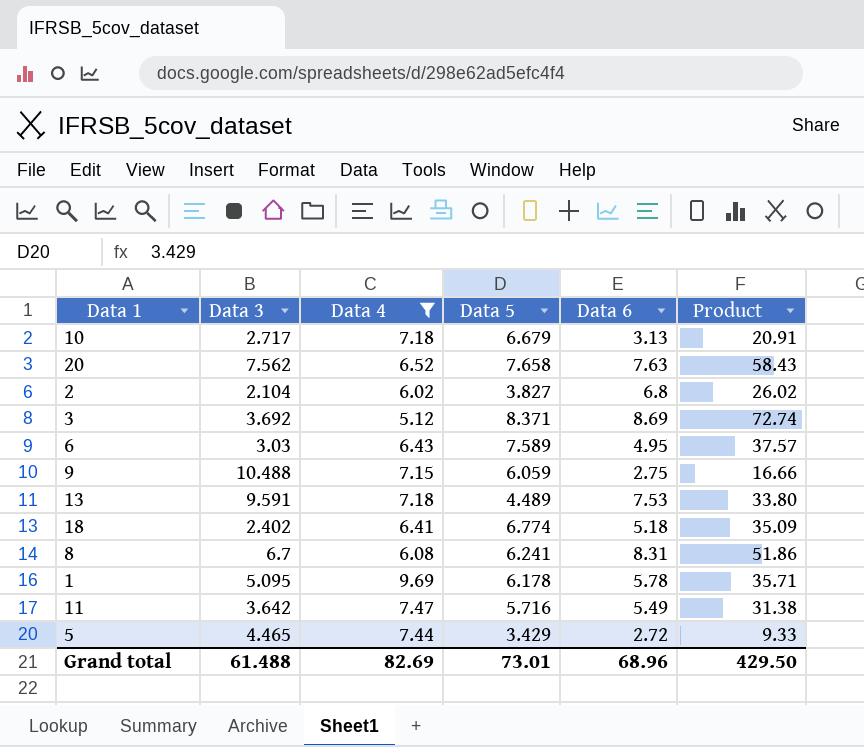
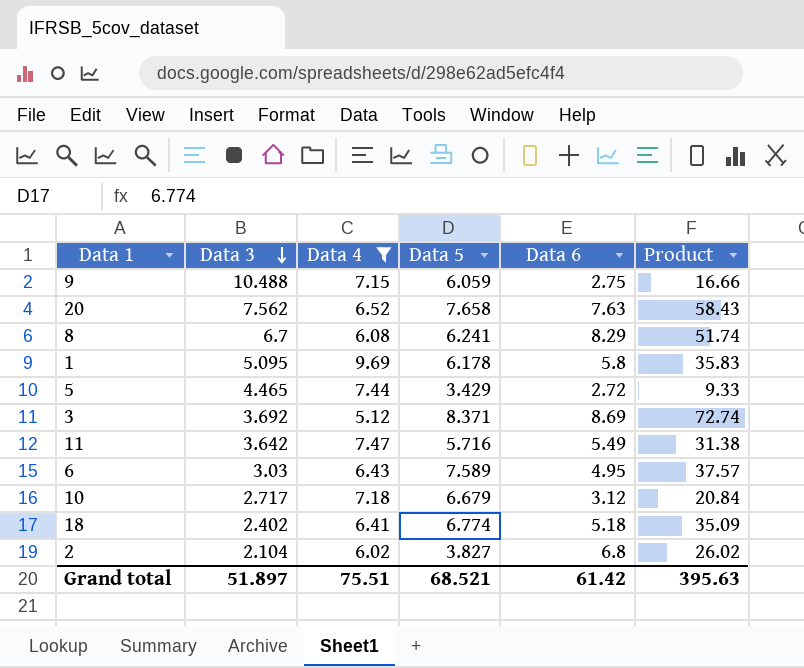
row order: none -> Data 3 descending
row 13: 9.591 | 7.18 | 4.489 | 7.53 | 33.80 -> none
8 | Data 6: 8.31 -> 8.29
8 | Product: 51.86 -> 51.74
1 | Data 6: 5.78 -> 5.8
1 | Product: 35.71 -> 35.83
10 | Data 6: 3.13 -> 3.12
10 | Product: 20.91 -> 20.84
Grand total | Data 3: 61.488 -> 51.897
Grand total | Data 4: 82.69 -> 75.51
Grand total | Data 5: 73.01 -> 68.521
Grand total | Data 6: 68.96 -> 61.42
Grand total | Product: 429.50 -> 395.63

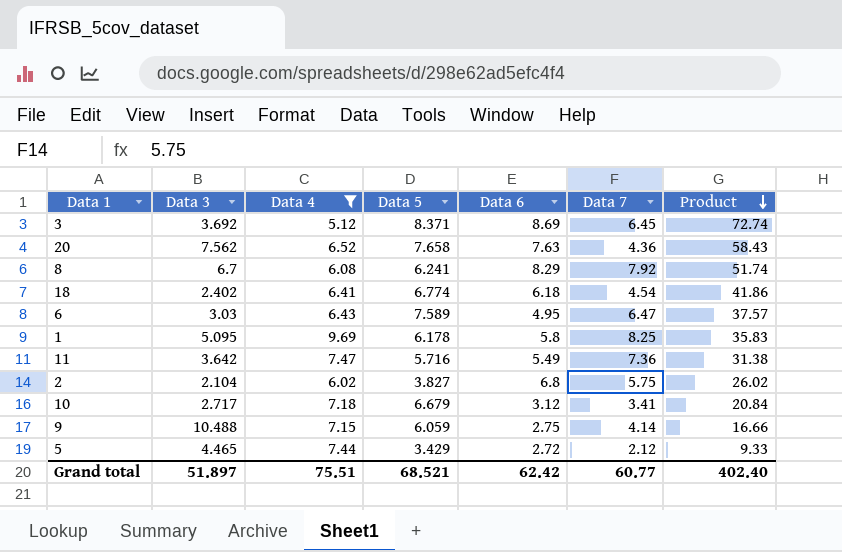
row order: Data 3 descending -> Product descending
column Data 7 | position: none -> 6
18 | Data 6: 5.18 -> 6.18
18 | Product: 35.09 -> 41.86
Grand total | Data 6: 61.42 -> 62.42
Grand total | Product: 395.63 -> 402.40

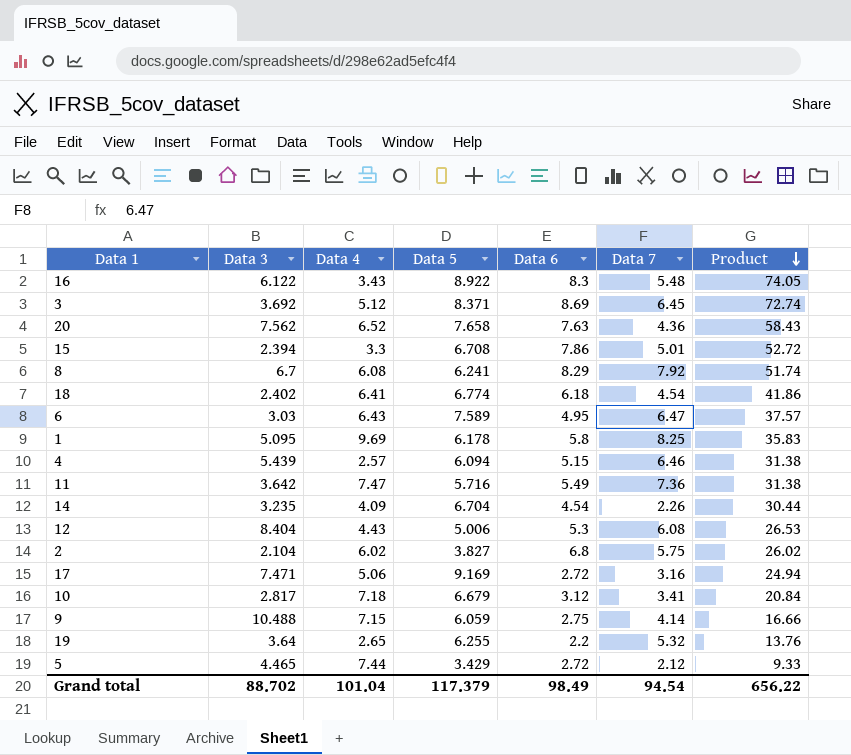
filter: Data 4 >= 5.12 -> none
10 | Data 3: 2.717 -> 2.817
Grand total | Data 3: 51.897 -> 88.702
Grand total | Data 4: 75.51 -> 101.04
Grand total | Data 5: 68.521 -> 117.379
Grand total | Data 6: 62.42 -> 98.49
Grand total | Data 7: 60.77 -> 94.54
Grand total | Product: 402.40 -> 656.22

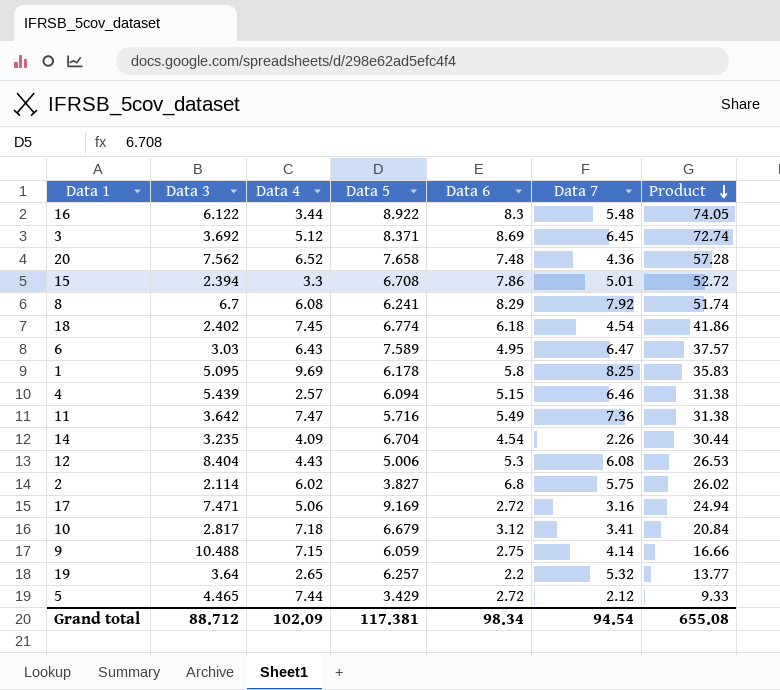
16 | Data 4: 3.43 -> 3.44
20 | Data 6: 7.63 -> 7.48
20 | Product: 58.43 -> 57.28
18 | Data 4: 6.41 -> 7.45
2 | Data 3: 2.104 -> 2.114
19 | Data 5: 6.255 -> 6.257
19 | Product: 13.76 -> 13.77
Grand total | Data 3: 88.702 -> 88.712
Grand total | Data 4: 101.04 -> 102.09
Grand total | Data 5: 117.379 -> 117.381
Grand total | Data 6: 98.49 -> 98.34
Grand total | Product: 656.22 -> 655.08

